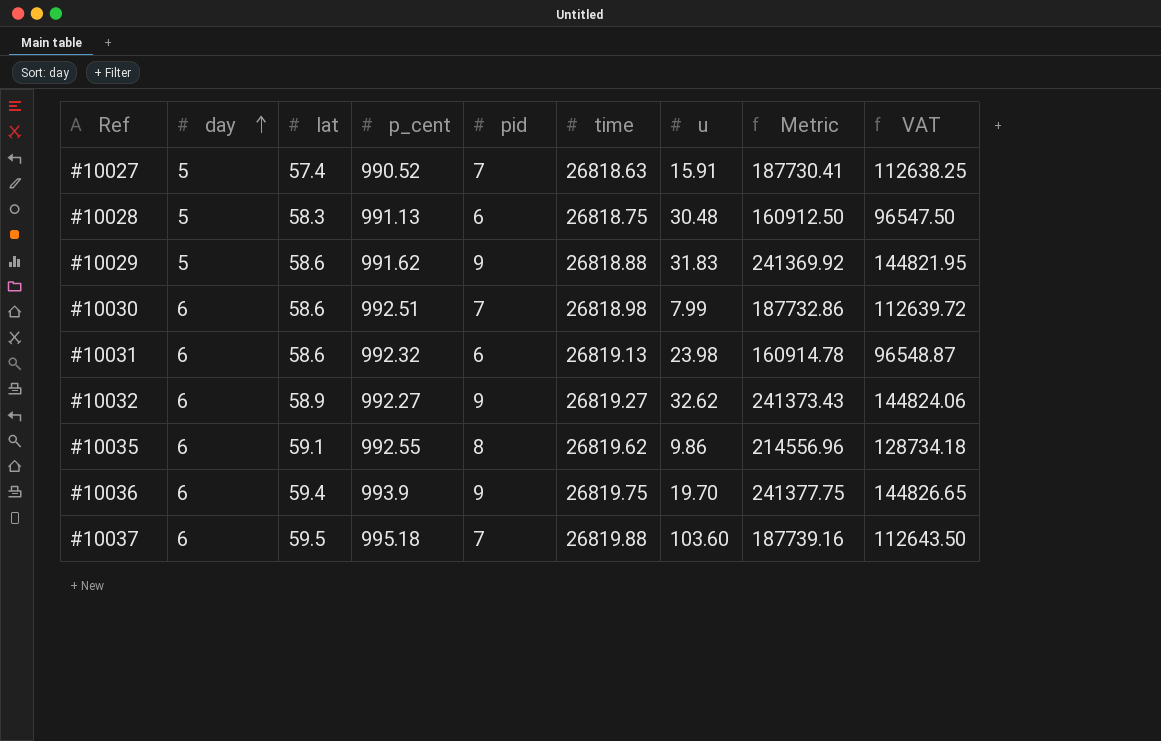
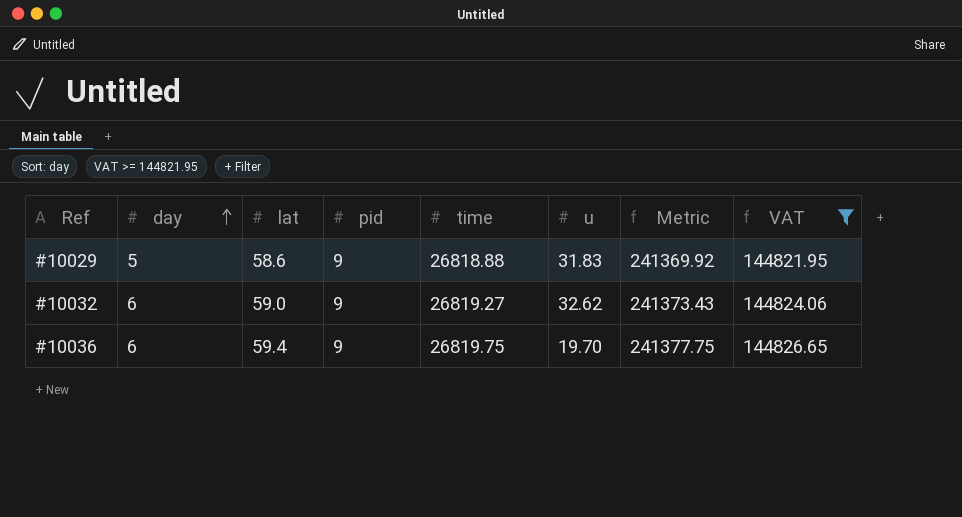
filter: none -> VAT >= 144821.95
column p_cent | position: 4 -> none
#10032 | lat: 58.9 -> 59.0

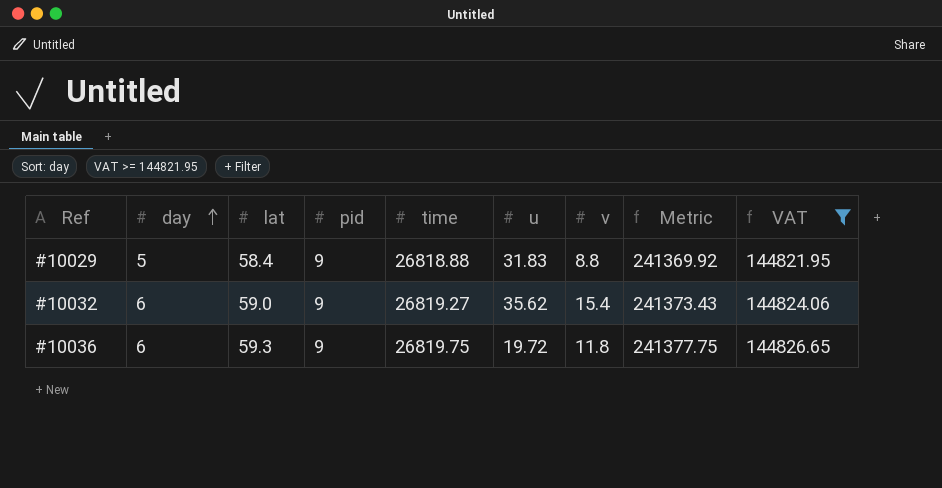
column v | position: none -> 7
#10029 | lat: 58.6 -> 58.4
#10032 | u: 32.62 -> 35.62
#10036 | lat: 59.4 -> 59.3
#10036 | u: 19.70 -> 19.72

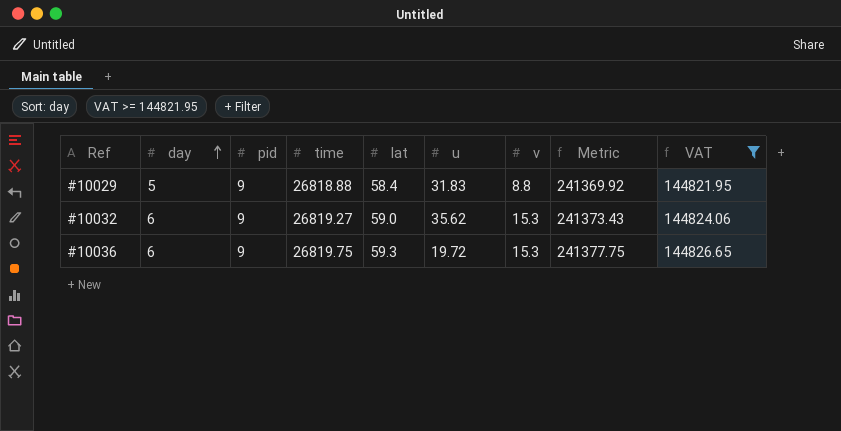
column lat | position: 3 -> 5
#10032 | v: 15.4 -> 15.3
#10036 | v: 11.8 -> 15.3

